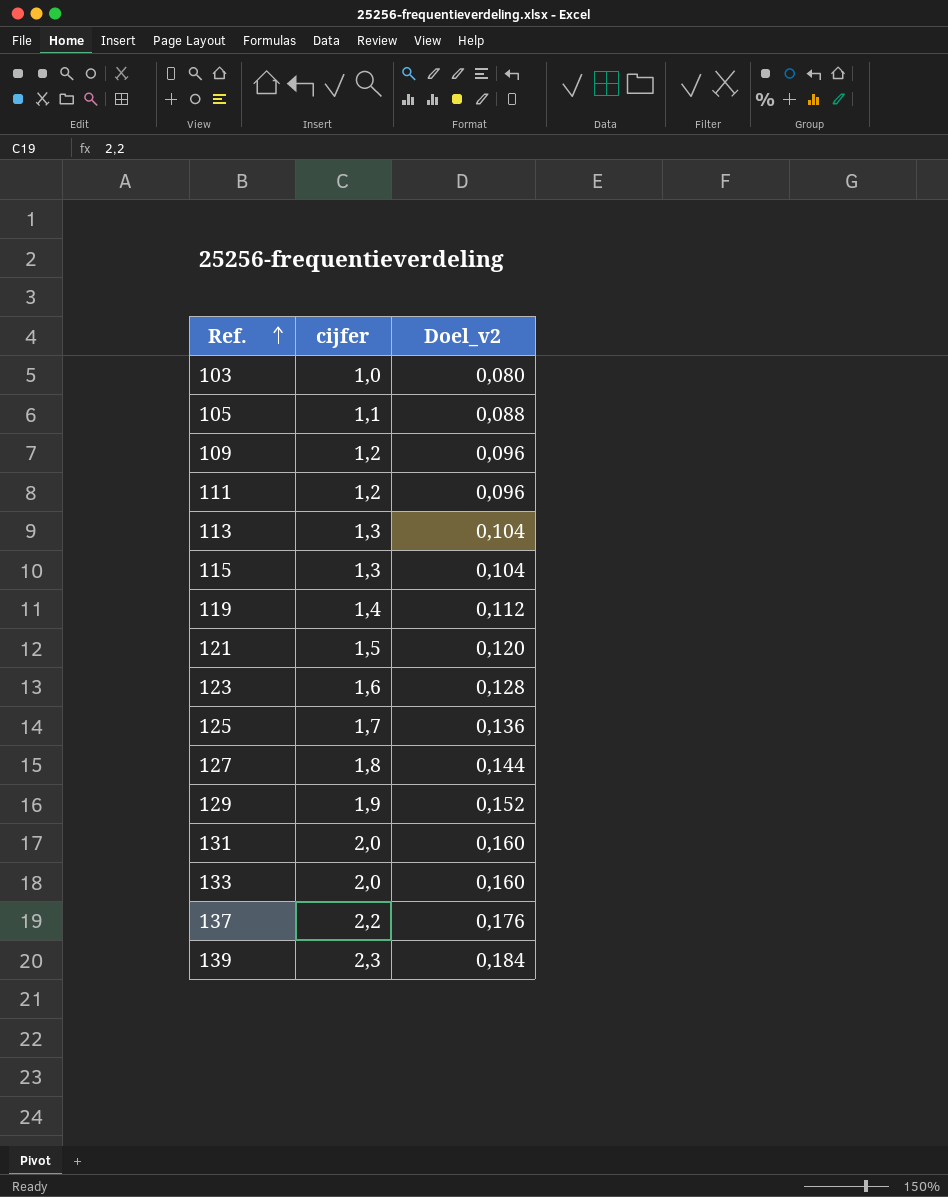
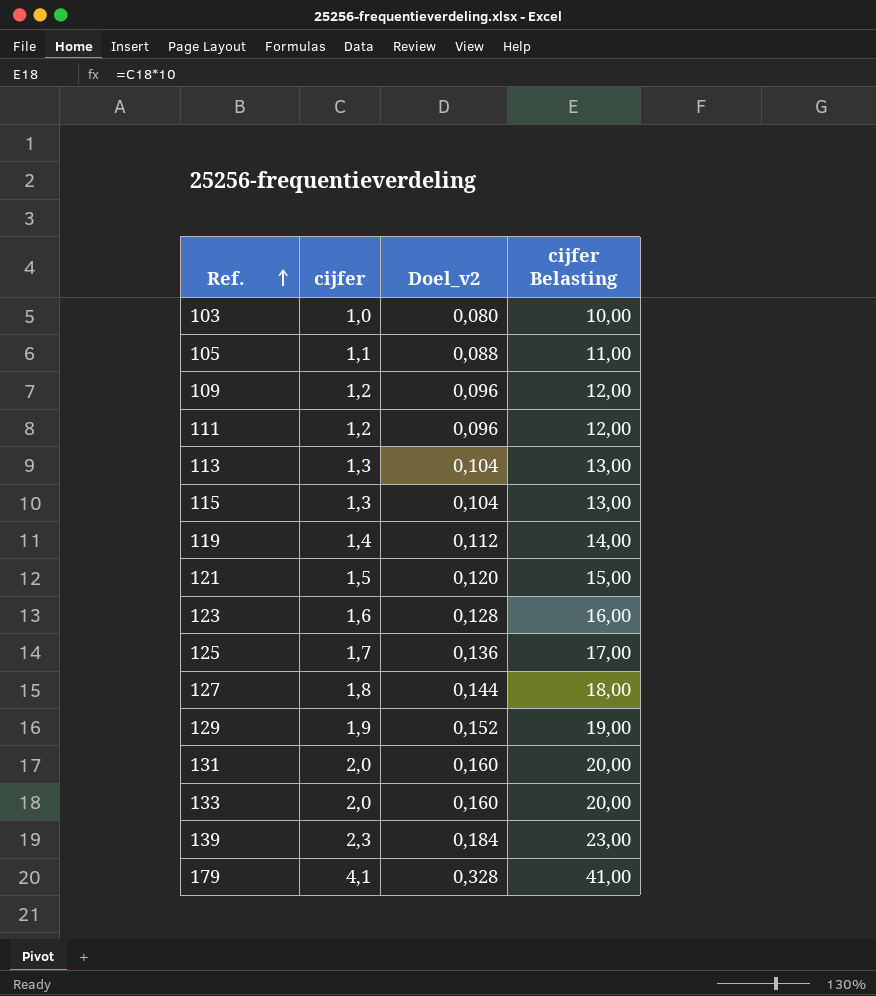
column cijfer Belasting | formula: none -> [cijfer] * 10
row 137: 2,2 | 0,176 -> none
row 179: none -> 4,1 | 0,328 | 41,00

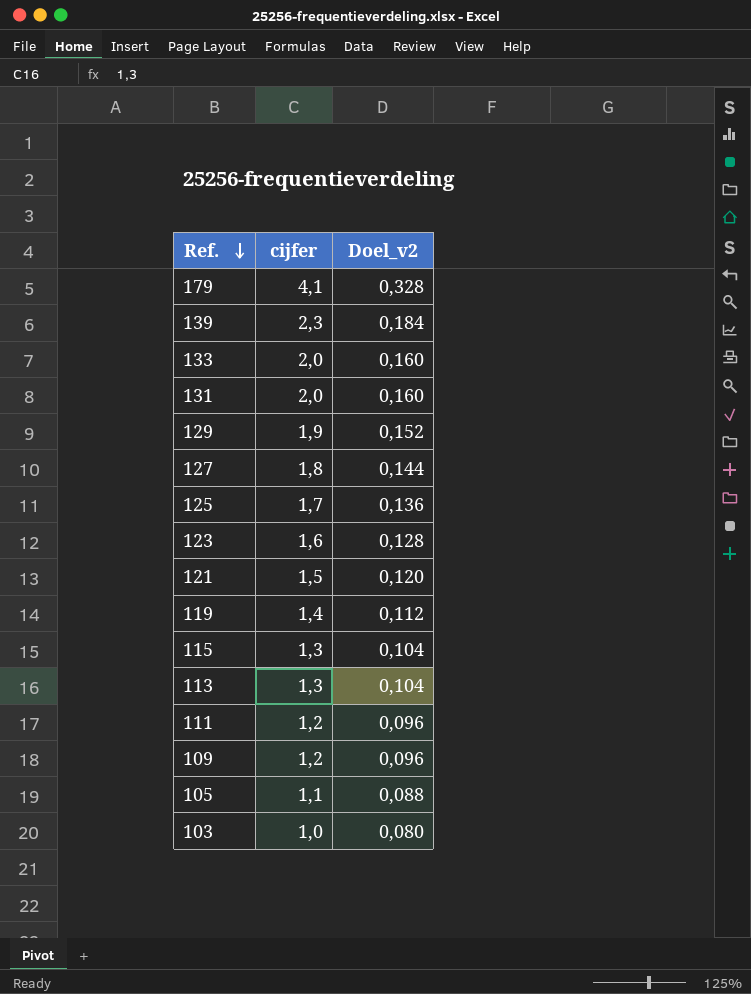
row order: Ref. ascending -> Ref. descending
column cijfer Belasting | formula: [cijfer] * 10 -> none

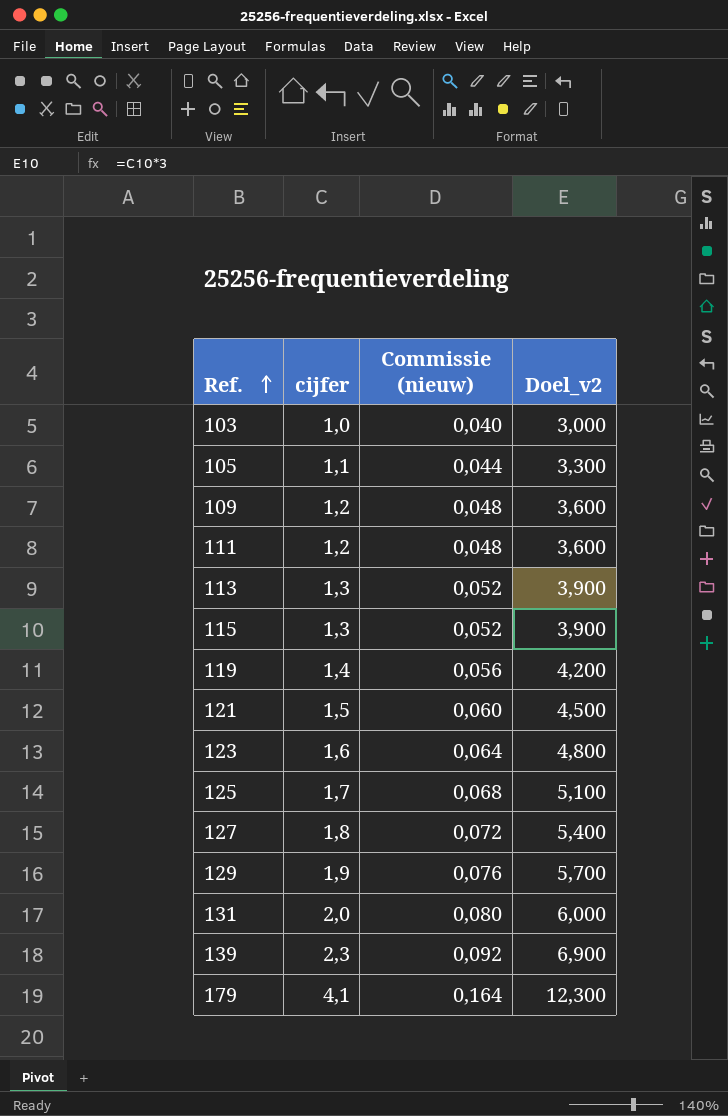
row order: Ref. descending -> Ref. ascending
column Commissie (nieuw) | formula: none -> [cijfer] * 0,04
column Doel_v2 | formula: [cijfer] * 0,08 -> [cijfer] * 3
row 133: 2,0 | 0,160 -> none

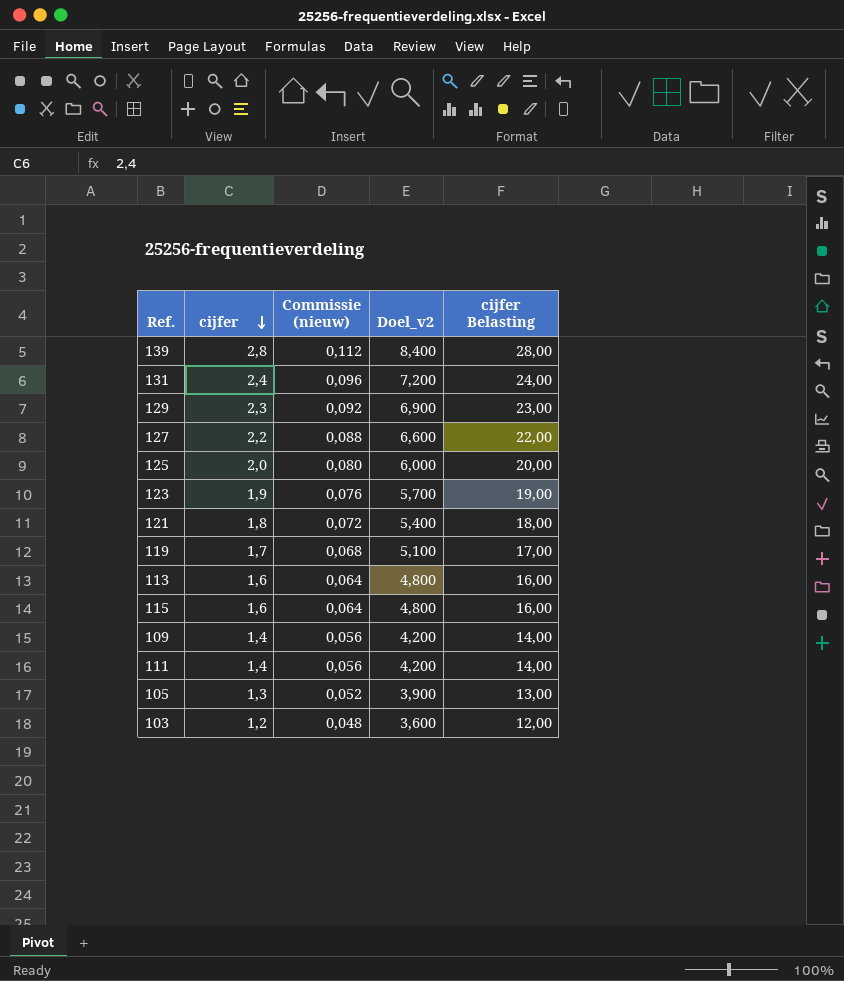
row order: Ref. ascending -> cijfer descending
column cijfer Belasting | formula: none -> [cijfer] * 10
row 179: 4,1 | 0,164 | 12,300 -> none
139 | cijfer: 2,3 -> 2,8
139 | Commissie (nieuw): 0,092 -> 0,112
139 | Doel_v2: 6,900 -> 8,400
131 | cijfer: 2,0 -> 2,4
131 | Commissie (nieuw): 0,080 -> 0,096
131 | Doel_v2: 6,000 -> 7,200
129 | cijfer: 1,9 -> 2,3
129 | Commissie (nieuw): 0,076 -> 0,092
129 | Doel_v2: 5,700 -> 6,900
127 | cijfer: 1,8 -> 2,2
127 | Commissie (nieuw): 0,072 -> 0,088
127 | Doel_v2: 5,400 -> 6,600
125 | cijfer: 1,7 -> 2,0
125 | Commissie (nieuw): 0,068 -> 0,080
125 | Doel_v2: 5,100 -> 6,000
123 | cijfer: 1,6 -> 1,9
123 | Commissie (nieuw): 0,064 -> 0,076
123 | Doel_v2: 4,800 -> 5,700
121 | cijfer: 1,5 -> 1,8
121 | Commissie (nieuw): 0,060 -> 0,072
121 | Doel_v2: 4,500 -> 5,400
119 | cijfer: 1,4 -> 1,7
119 | Commissie (nieuw): 0,056 -> 0,068
119 | Doel_v2: 4,200 -> 5,100
113 | cijfer: 1,3 -> 1,6
113 | Commissie (nieuw): 0,052 -> 0,064
113 | Doel_v2: 3,900 -> 4,800
115 | cijfer: 1,3 -> 1,6
115 | Commissie (nieuw): 0,052 -> 0,064
115 | Doel_v2: 3,900 -> 4,800
109 | cijfer: 1,2 -> 1,4
109 | Commissie (nieuw): 0,048 -> 0,056
109 | Doel_v2: 3,600 -> 4,200
111 | cijfer: 1,2 -> 1,4
111 | Commissie (nieuw): 0,048 -> 0,056
111 | Doel_v2: 3,600 -> 4,200
105 | cijfer: 1,1 -> 1,3
105 | Commissie (nieuw): 0,044 -> 0,052
105 | Doel_v2: 3,300 -> 3,900
103 | cijfer: 1,0 -> 1,2
103 | Commissie (nieuw): 0,040 -> 0,048
103 | Doel_v2: 3,000 -> 3,600

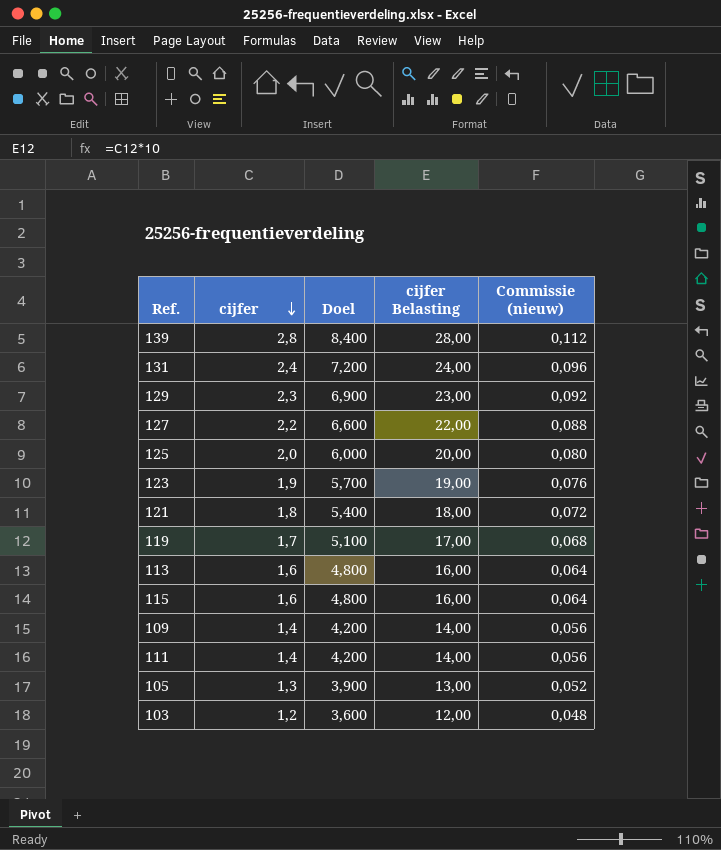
column name: Doel_v2 -> Doel
column Commissie (nieuw) | position: 3 -> 5

